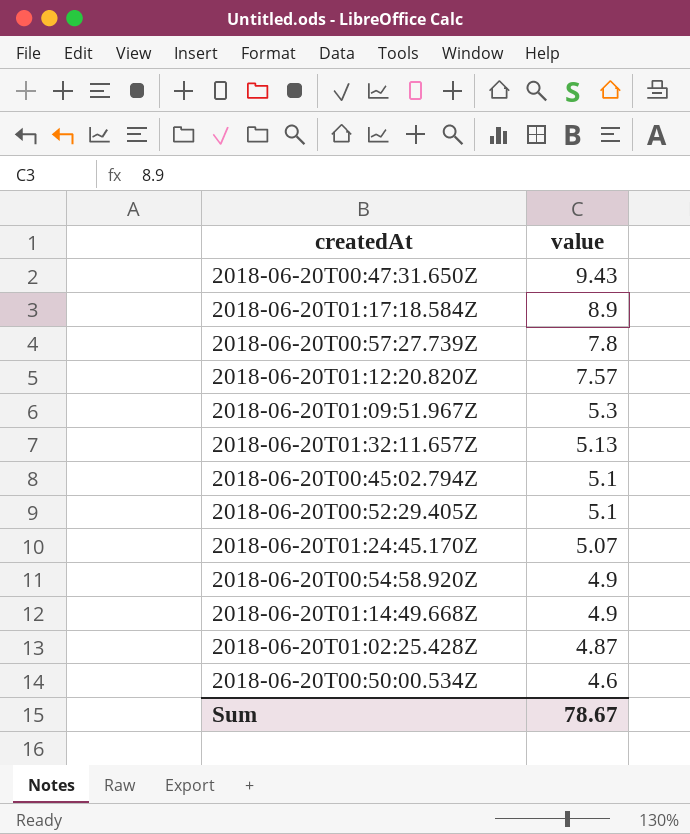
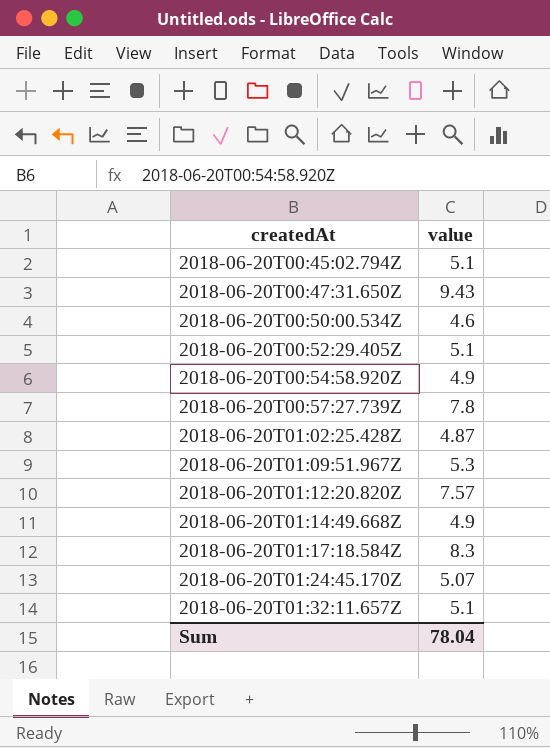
row order: value descending -> createdAt ascending
2018-06-20T01:17:18.584Z | value: 8.9 -> 8.3
2018-06-20T01:32:11.657Z | value: 5.13 -> 5.1
Sum | value: 78.67 -> 78.04

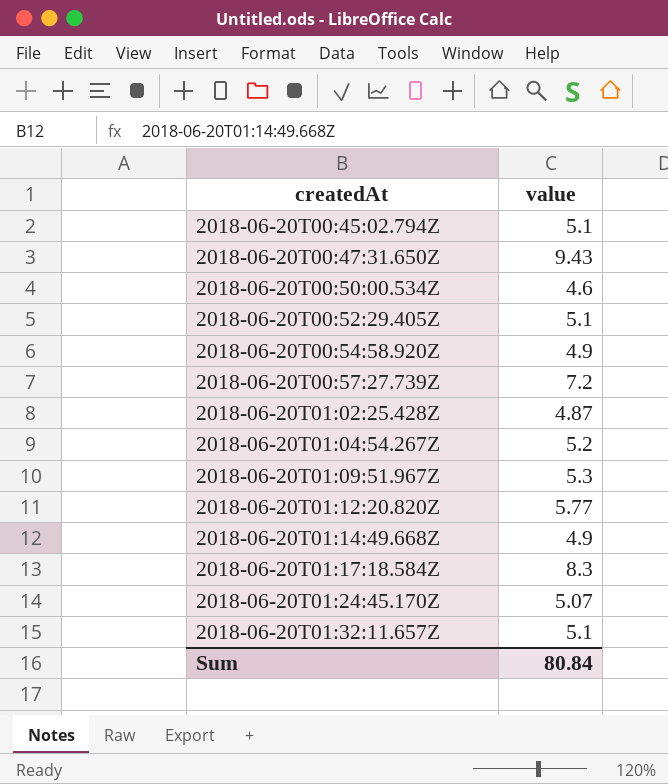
2018-06-20T00:57:27.739Z | value: 7.8 -> 7.2
row 2018-06-20T01:04:54.267Z: none -> 5.2
2018-06-20T01:12:20.820Z | value: 7.57 -> 5.77
Sum | value: 78.04 -> 80.84

